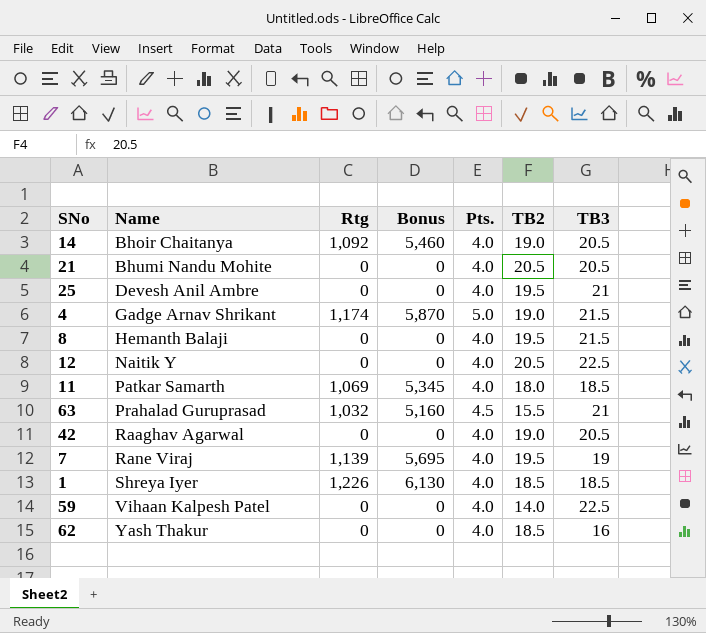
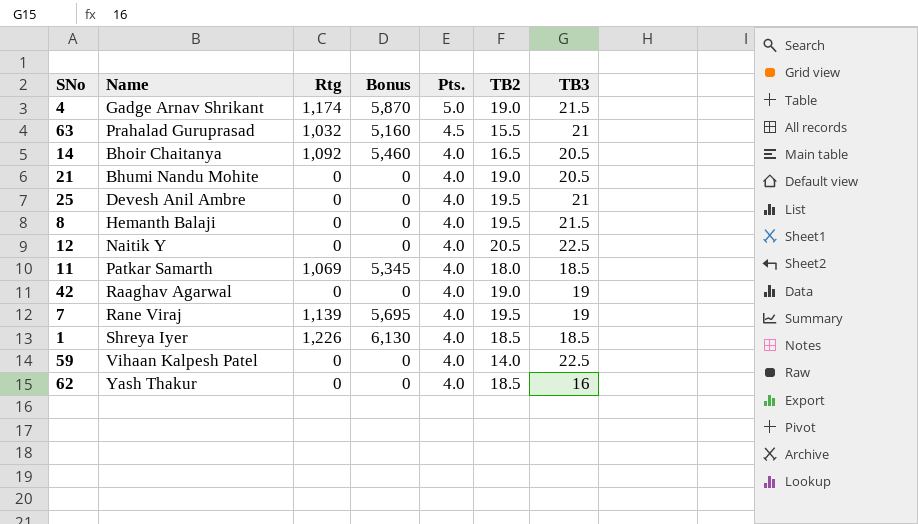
row order: Name ascending -> Pts. descending
14 | TB2: 19.0 -> 16.5
21 | TB2: 20.5 -> 19.0
42 | TB3: 20.5 -> 19

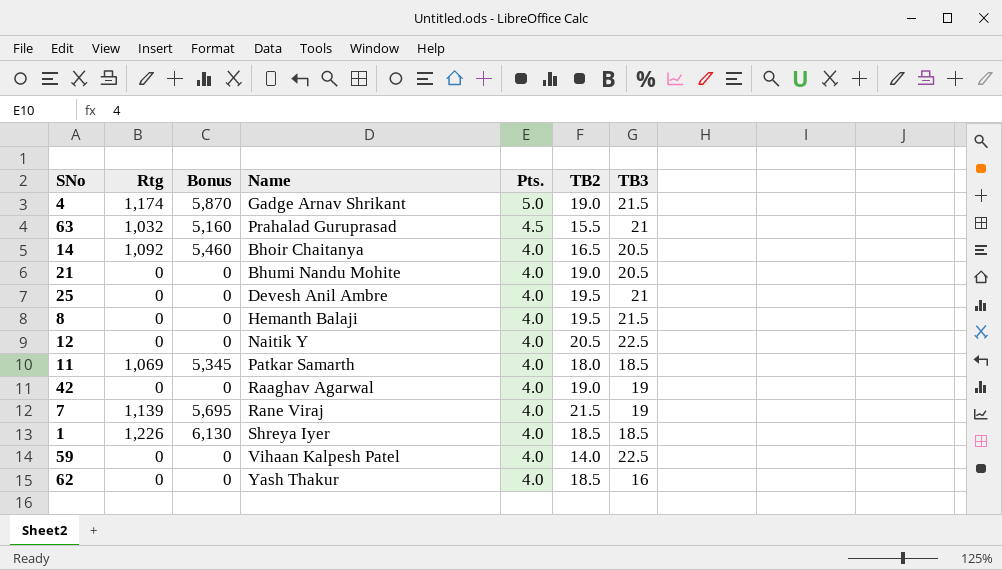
column Name | position: 2 -> 4
7 | TB2: 19.5 -> 21.5

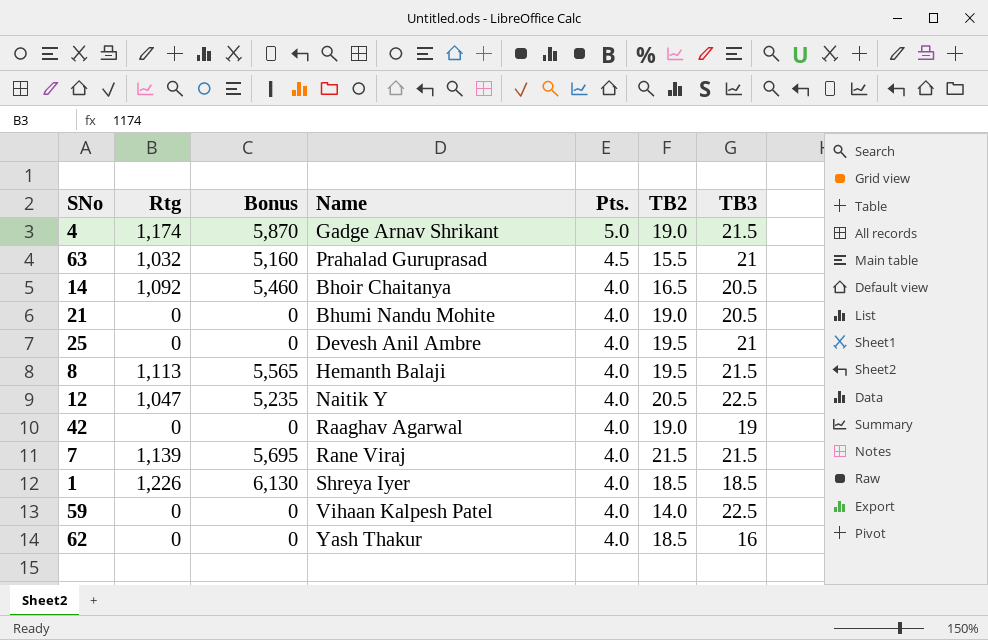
row 11: 1,069 | 5,345 | Patkar Samarth | 4.0 | 18.0 | 18.5 -> none
8 | Rtg: 0 -> 1,113
8 | Bonus: 0 -> 5,565
12 | Rtg: 0 -> 1,047
12 | Bonus: 0 -> 5,235
7 | TB3: 19 -> 21.5

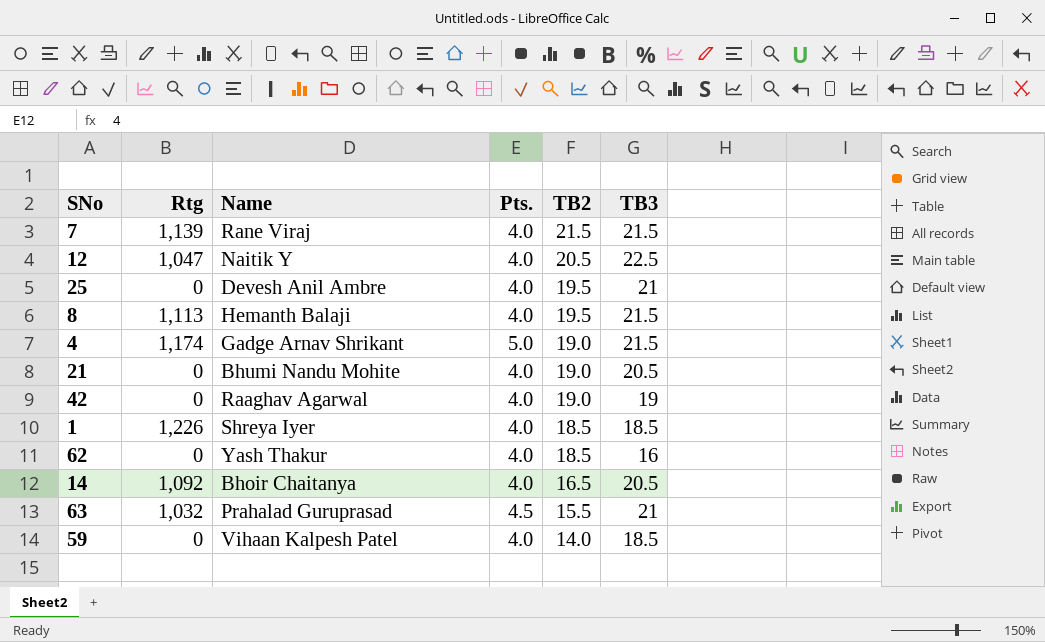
row order: Pts. descending -> TB2 descending
column Bonus | formula: [Rtg] * 5 -> none
59 | TB3: 22.5 -> 18.5

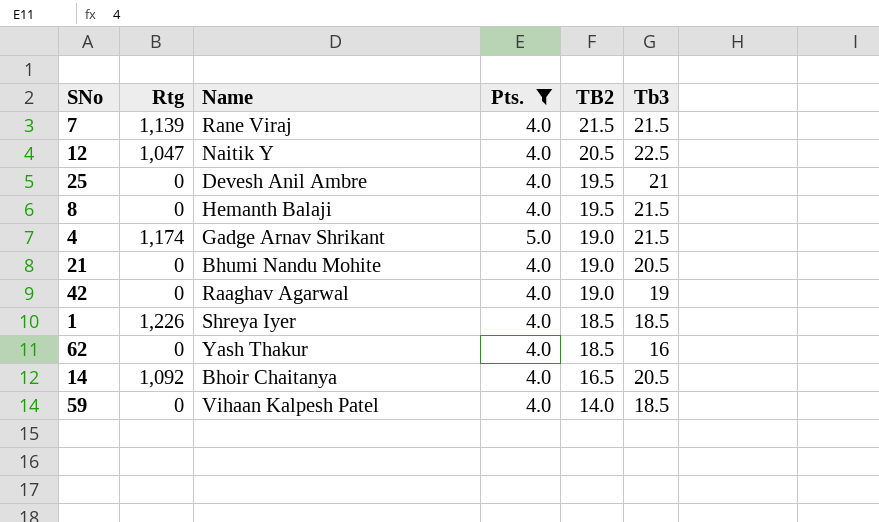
filter: none -> Pts. != 4.5
column name: TB3 -> Tb3
8 | Rtg: 1,113 -> 0

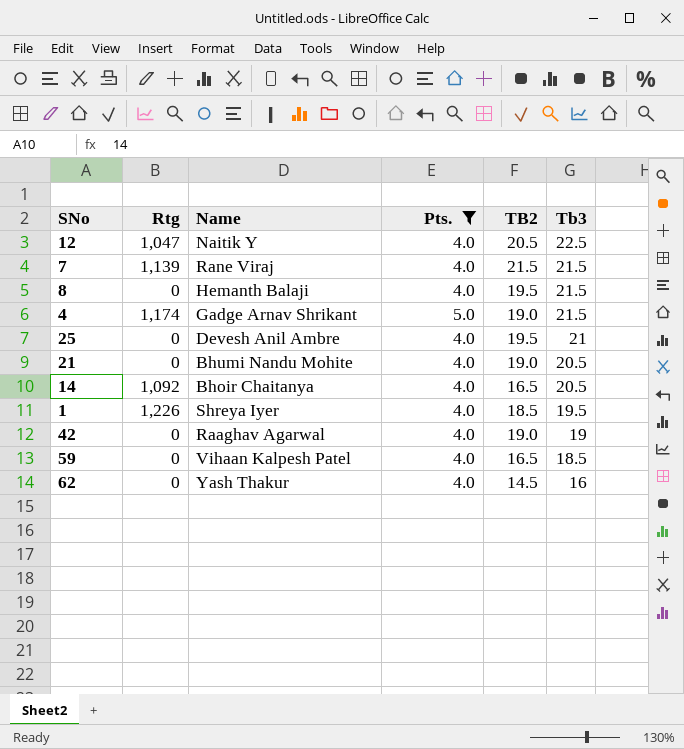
row order: TB2 descending -> Tb3 descending
1 | Tb3: 18.5 -> 19.5
59 | TB2: 14.0 -> 16.5
62 | TB2: 18.5 -> 14.5

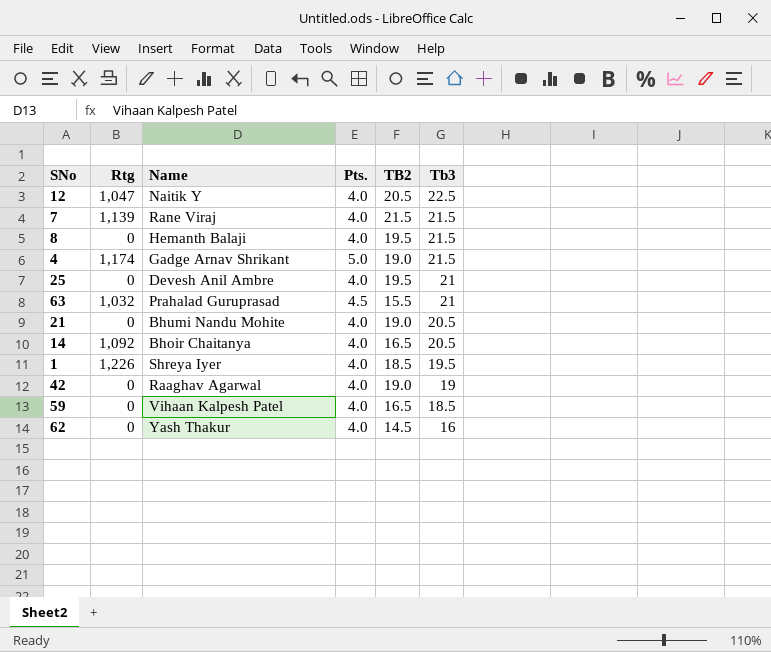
filter: Pts. != 4.5 -> none

